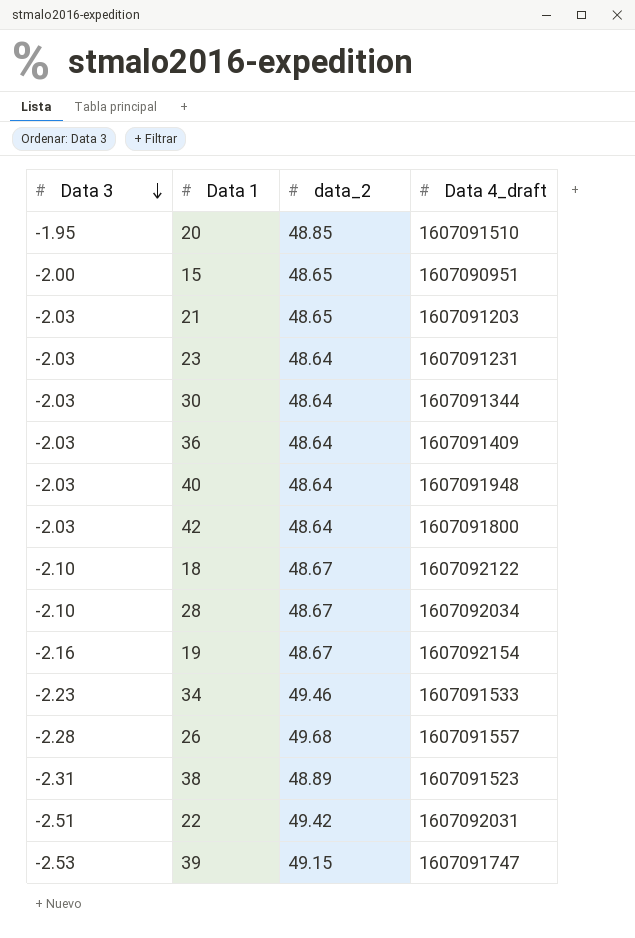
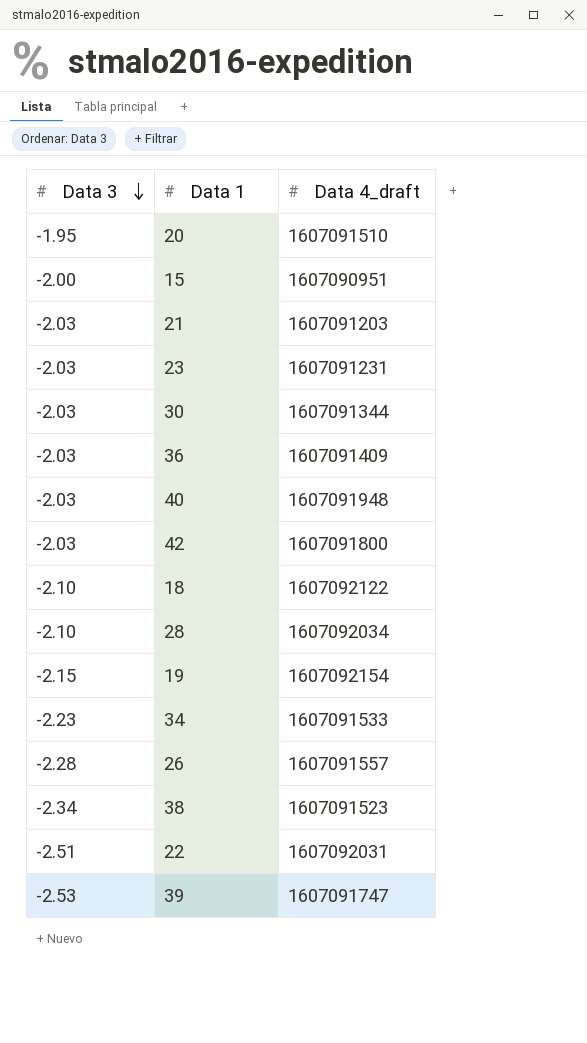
column data_2 | position: 3 -> none
19 | Data 3: -2.16 -> -2.15
38 | Data 3: -2.31 -> -2.34

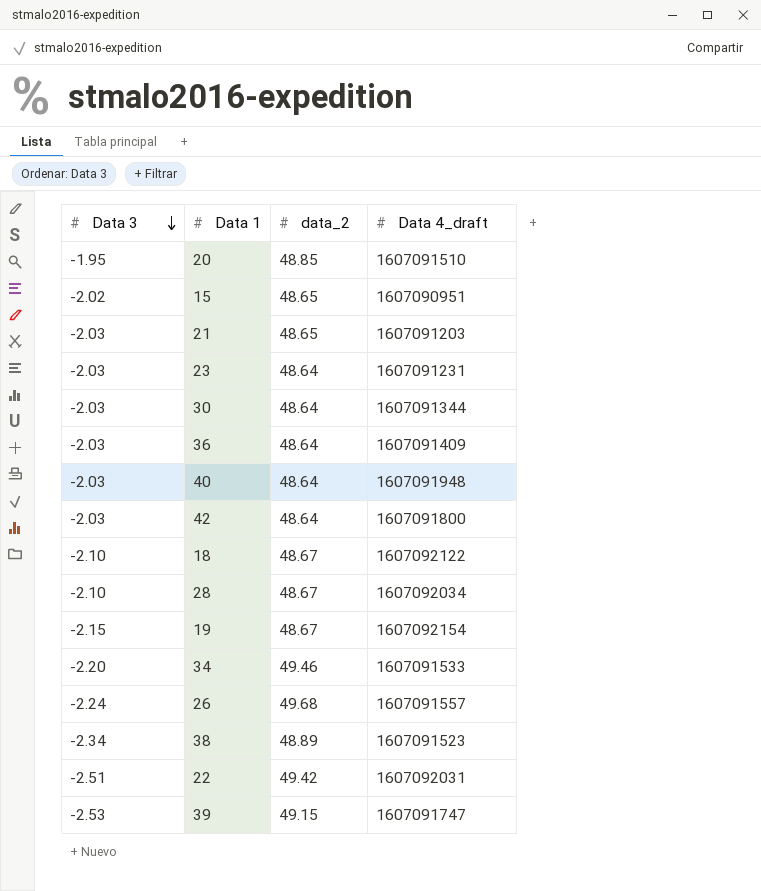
column data_2 | position: none -> 3
15 | Data 3: -2.00 -> -2.02
34 | Data 3: -2.23 -> -2.20
26 | Data 3: -2.28 -> -2.24

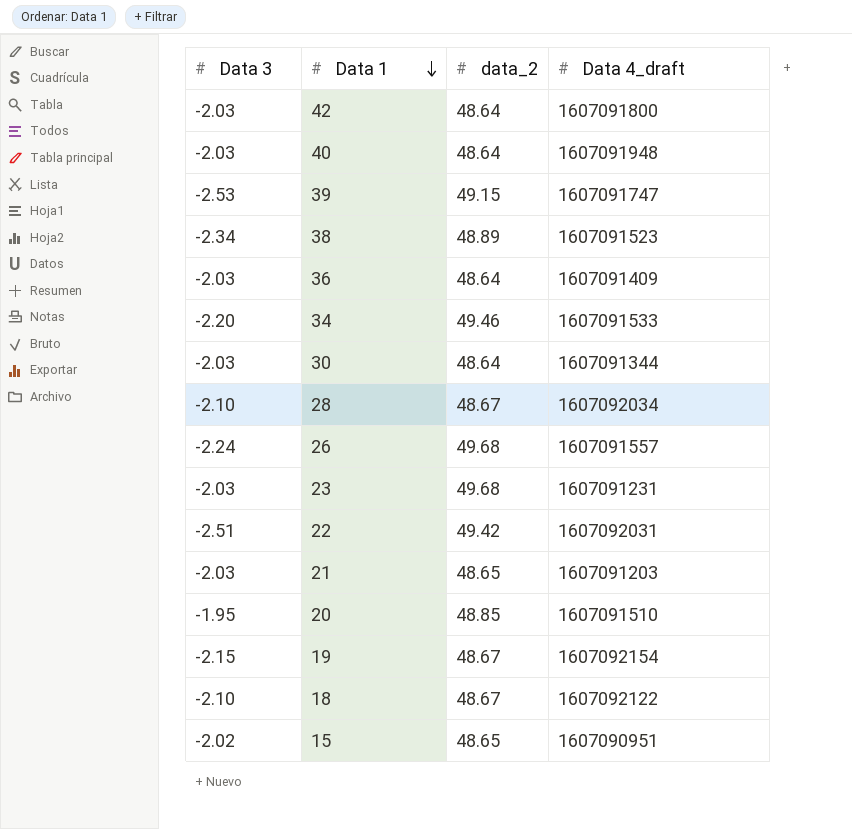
row order: Data 3 descending -> Data 1 descending
23 | data_2: 48.64 -> 49.68

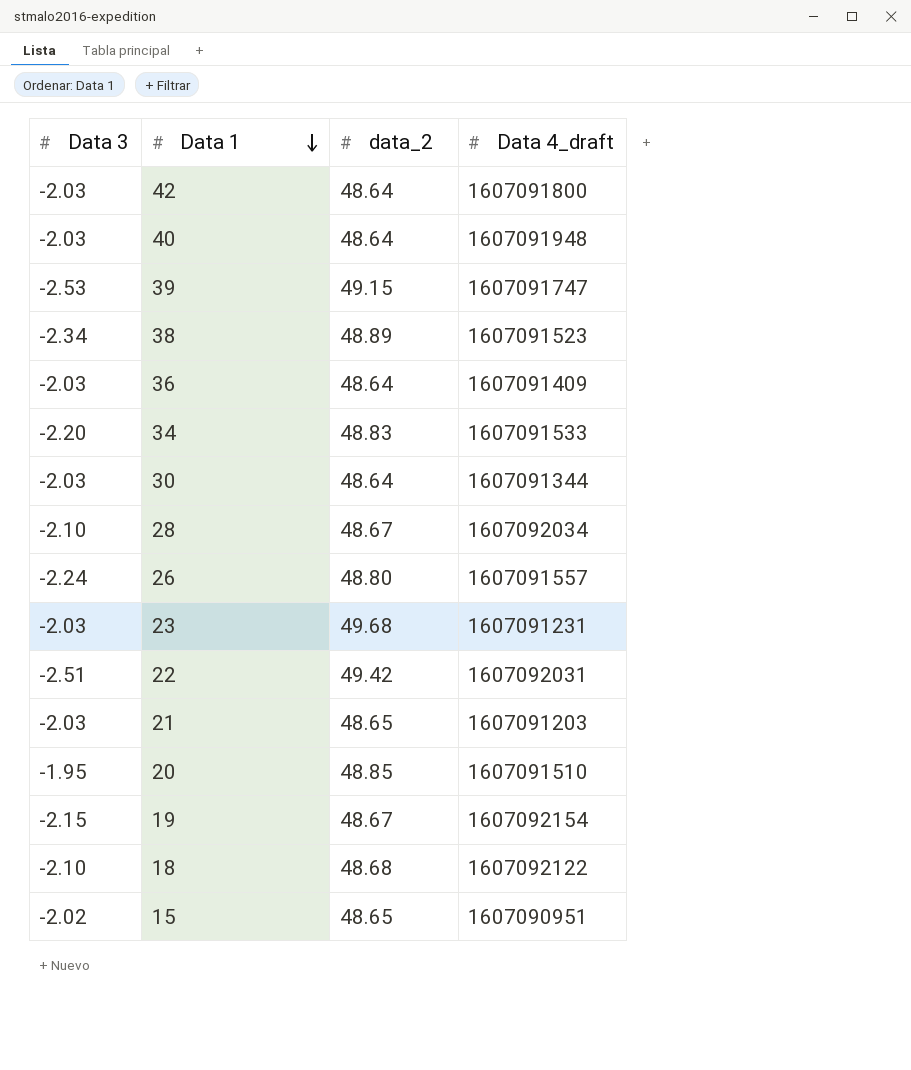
34 | data_2: 49.46 -> 48.83
26 | data_2: 49.68 -> 48.80
18 | data_2: 48.67 -> 48.68

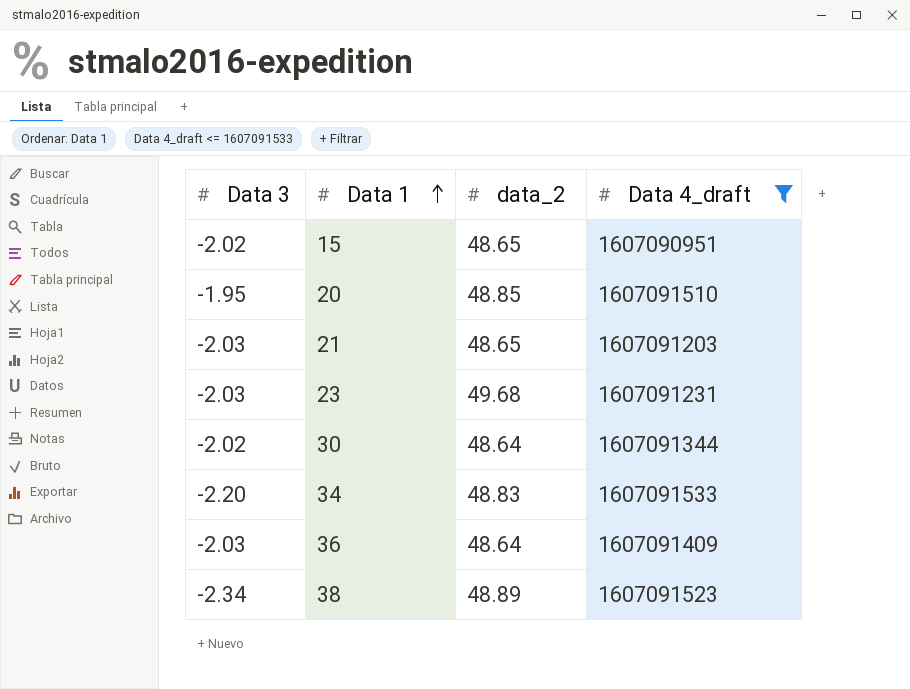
filter: none -> Data 4_draft <= 1607091533
row order: Data 1 descending -> Data 1 ascending
30 | Data 3: -2.03 -> -2.02

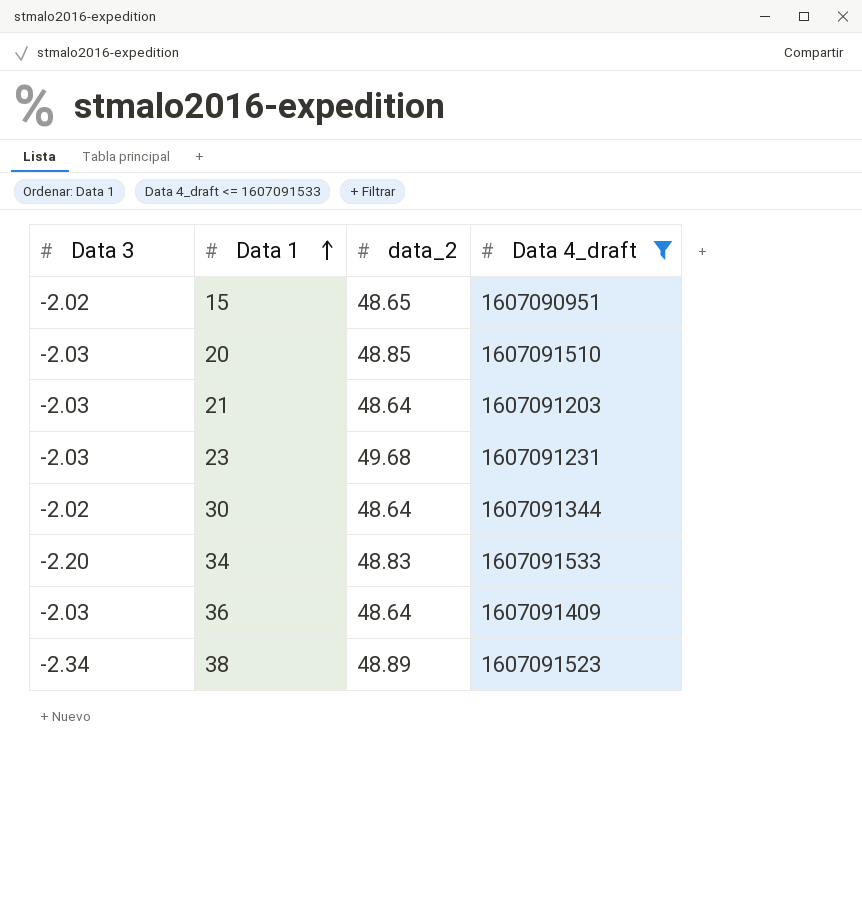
20 | Data 3: -1.95 -> -2.03
21 | data_2: 48.65 -> 48.64

